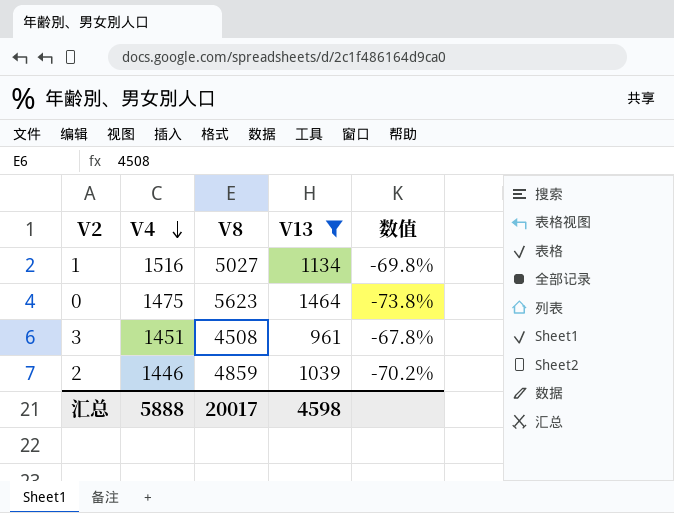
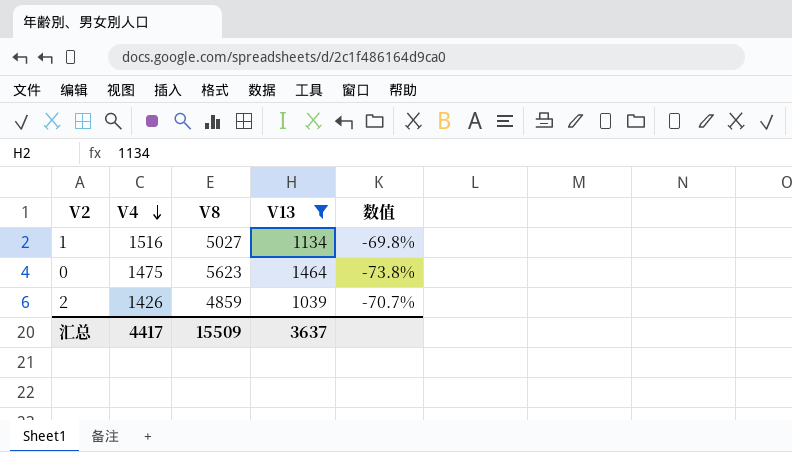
row 3: 1451 | 4508 | 961 | -67.8% -> none
2 | V4: 1446 -> 1426
2 | 数值: -70.2% -> -70.7%
汇总 | V4: 5888 -> 4417
汇总 | V8: 20017 -> 15509
汇总 | V13: 4598 -> 3637

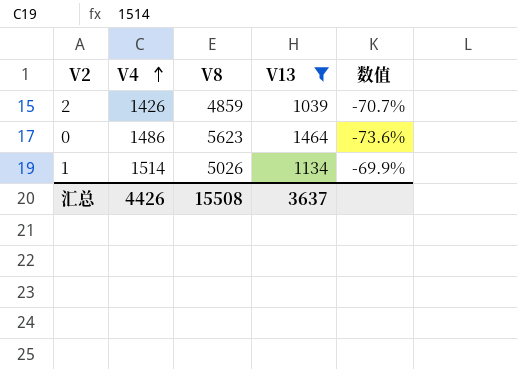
row order: V4 descending -> V4 ascending
0 | V4: 1475 -> 1486
0 | 数值: -73.8% -> -73.6%
1 | V4: 1516 -> 1514
1 | V8: 5027 -> 5026
1 | 数值: -69.8% -> -69.9%
汇总 | V4: 4417 -> 4426
汇总 | V8: 15509 -> 15508

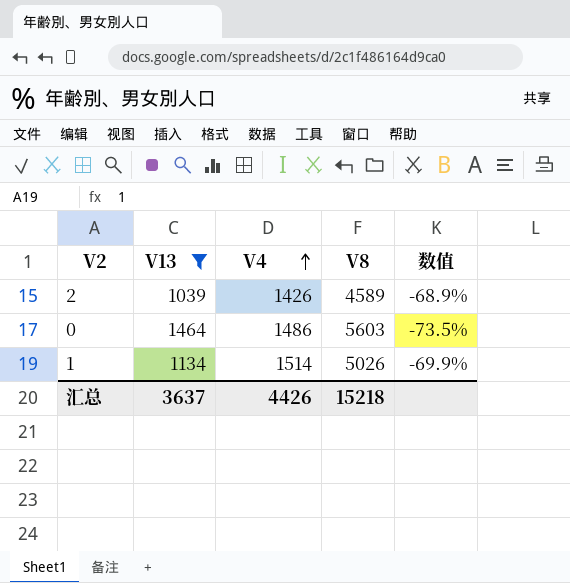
column V13 | position: 4 -> 2
2 | V8: 4859 -> 4589
2 | 数值: -70.7% -> -68.9%
0 | V8: 5623 -> 5603
0 | 数值: -73.6% -> -73.5%
汇总 | V8: 15508 -> 15218

